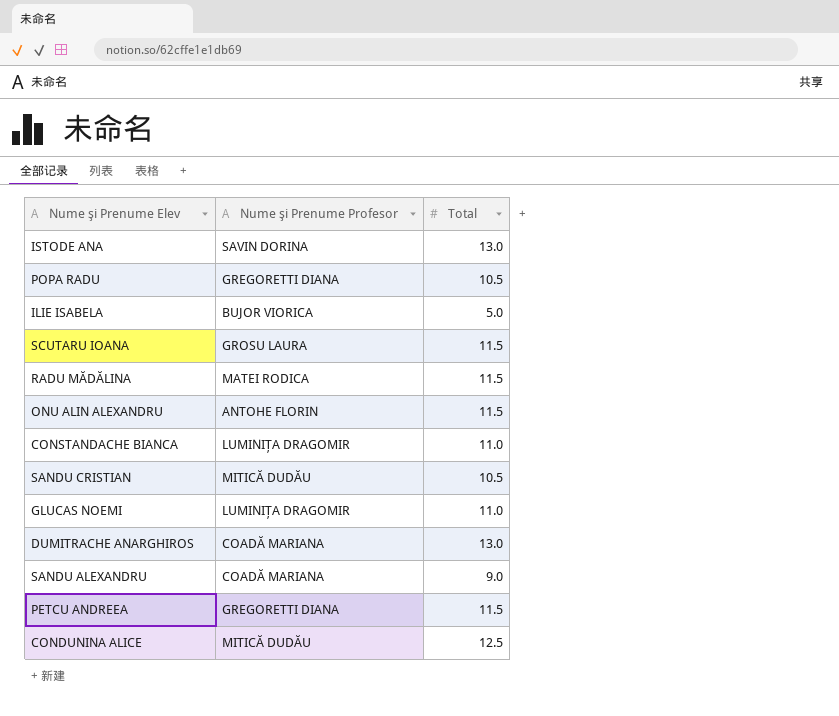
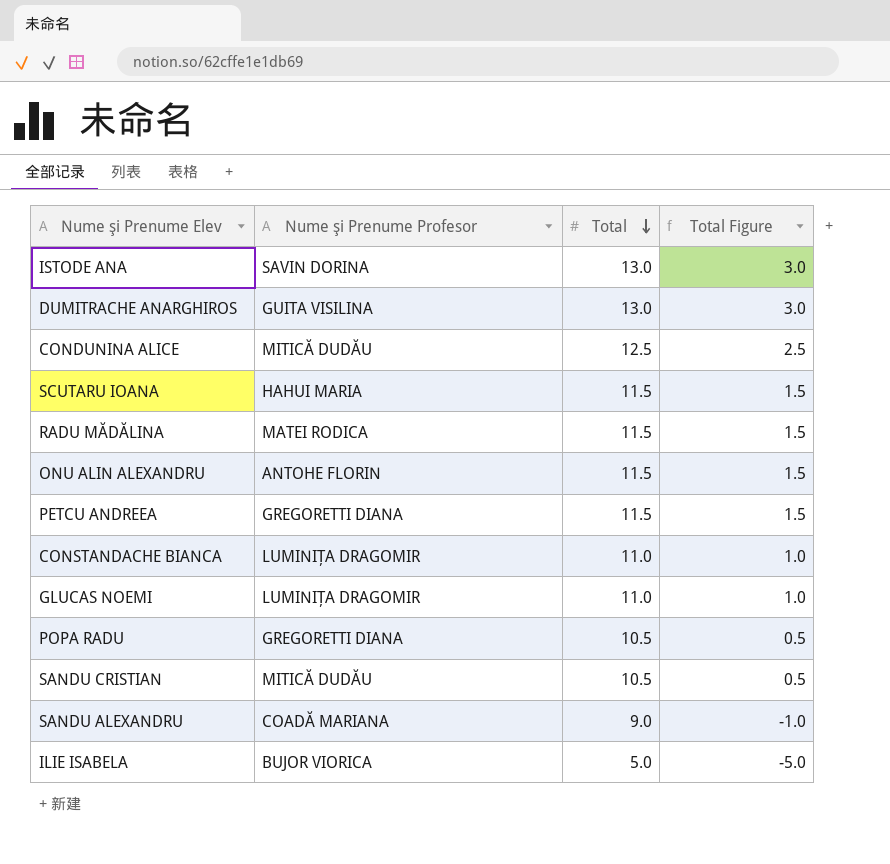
row order: none -> Total descending
column Total Figure | formula: none -> [Total] - 10
DUMITRACHE ANARGHIROS | Nume şi Prenume Profesor: COADĂ MARIANA -> GUITA VISILINA
SCUTARU IOANA | Nume şi Prenume Profesor: GROSU LAURA -> HAHUI MARIA

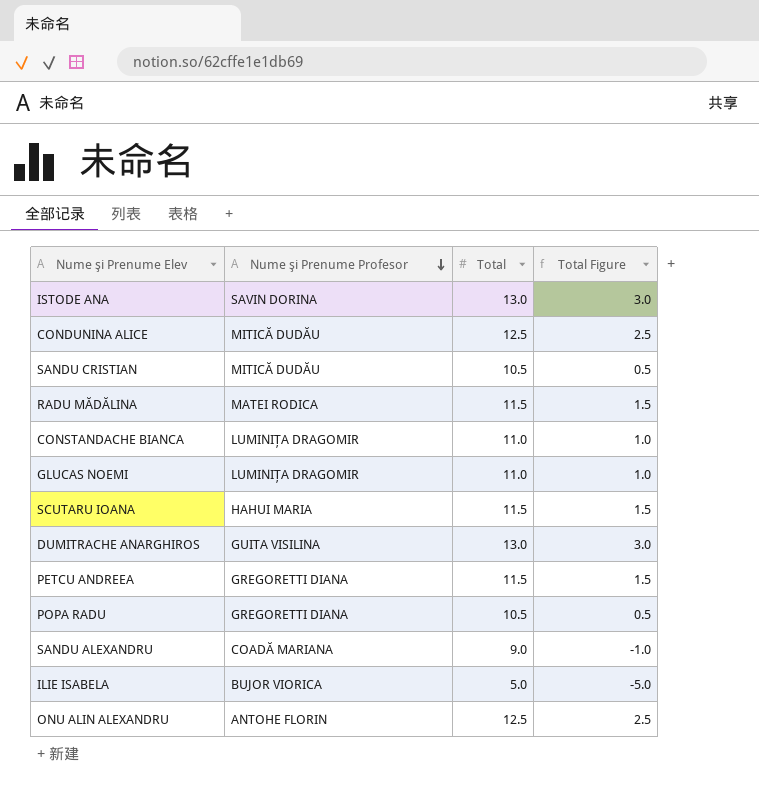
row order: Total descending -> Nume şi Prenume Profesor descending
ONU ALIN ALEXANDRU | Total: 11.5 -> 12.5
ONU ALIN ALEXANDRU | Total Figure: 1.5 -> 2.5

